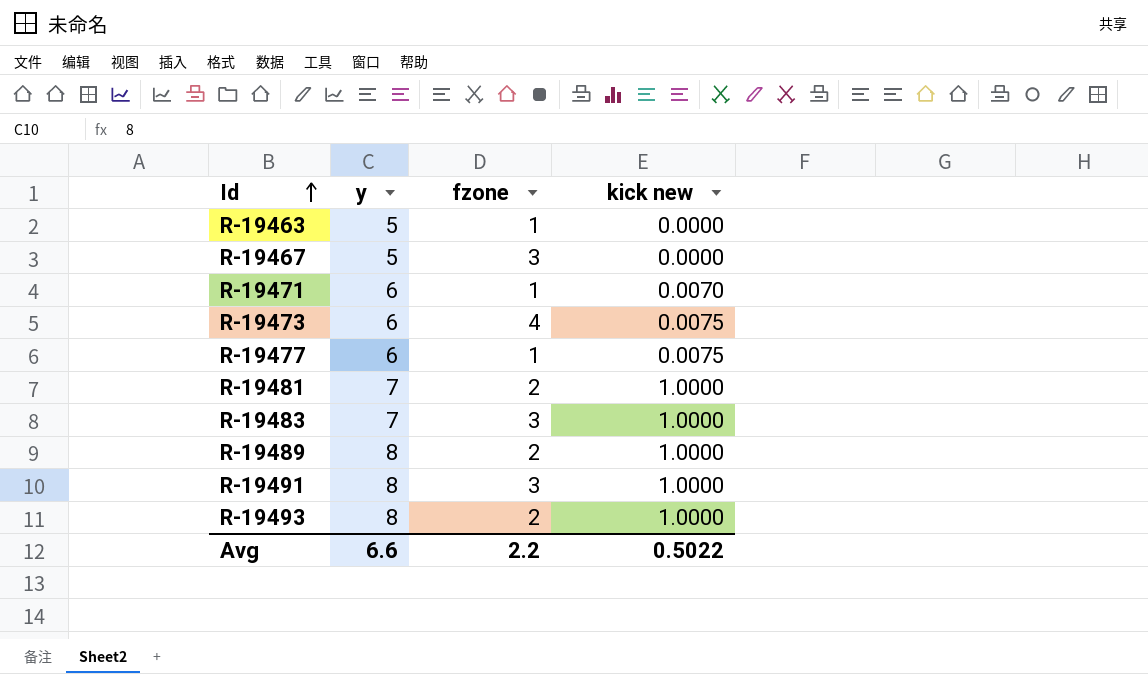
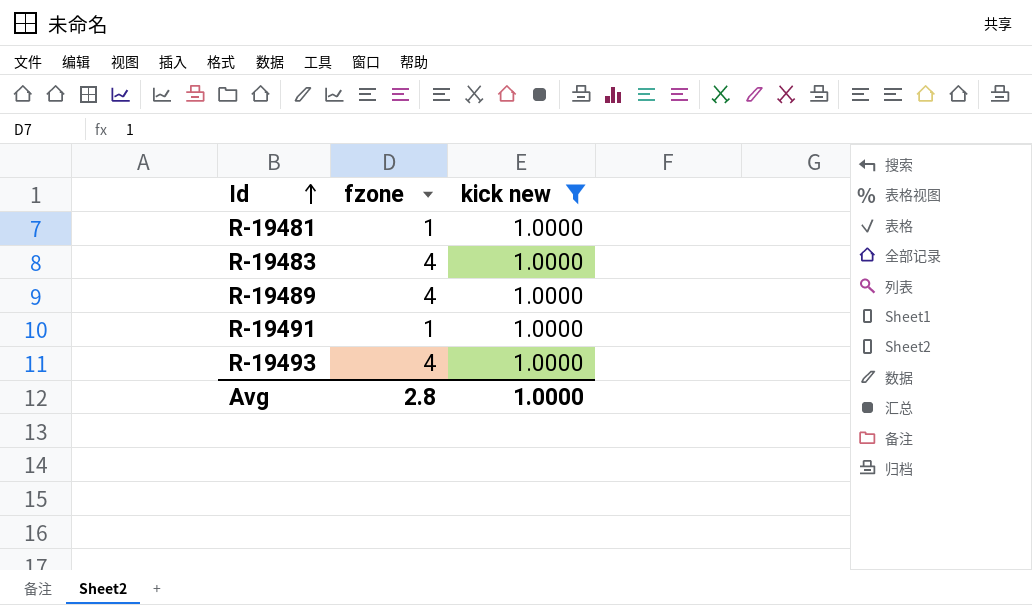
filter: none -> kick new = 1.0000
column y | position: 2 -> none
R-19481 | fzone: 2 -> 1
R-19483 | fzone: 3 -> 4
R-19489 | fzone: 2 -> 4
R-19491 | fzone: 3 -> 1
R-19493 | fzone: 2 -> 4
Avg | fzone: 2.2 -> 2.8
Avg | kick new: 0.5022 -> 1.0000

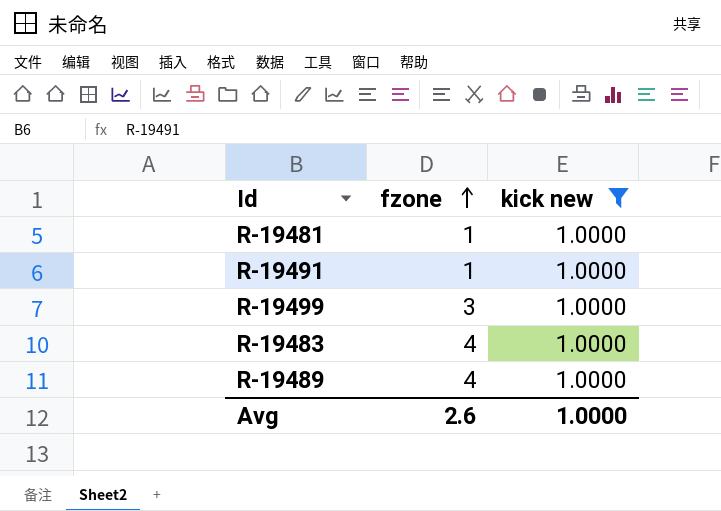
row order: Id ascending -> fzone ascending
row R-19493: 4 | 1.0000 -> none
row R-19499: none -> 3 | 1.0000
Avg | fzone: 2.8 -> 2.6

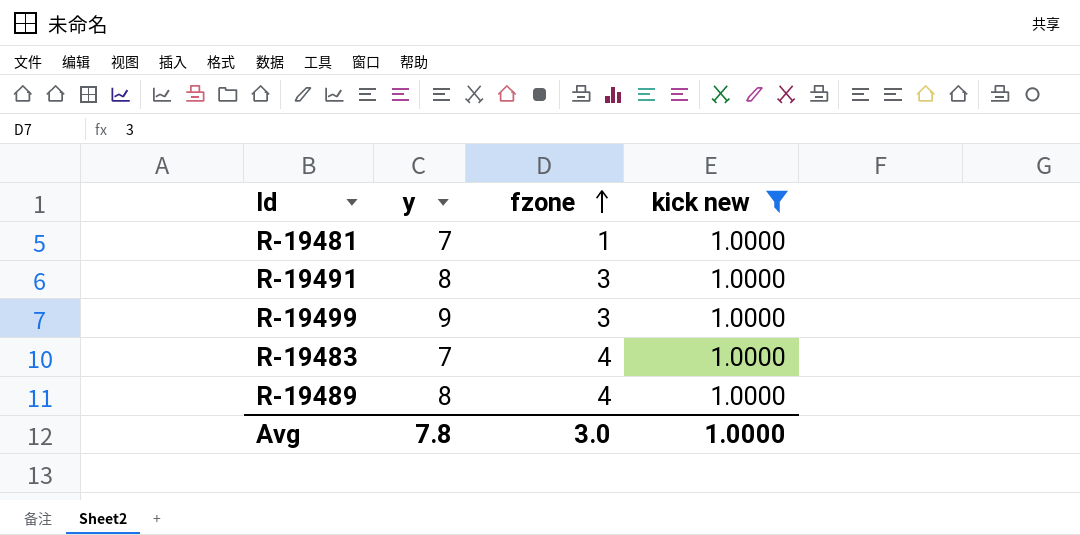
column y | position: none -> 2
R-19491 | fzone: 1 -> 3
Avg | fzone: 2.6 -> 3.0

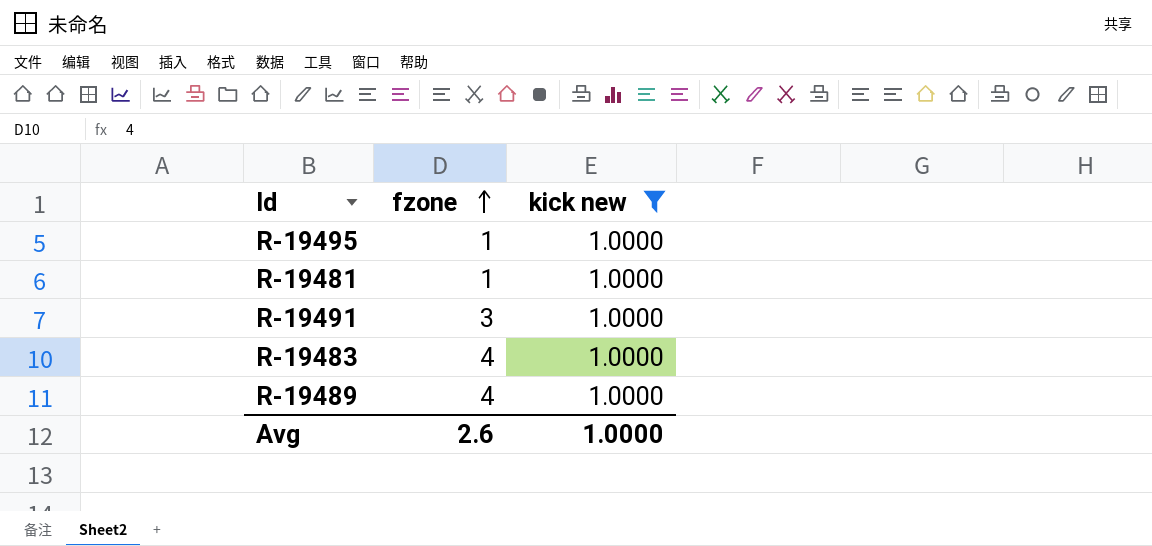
column y | position: 2 -> none
row R-19499: 9 | 3 | 1.0000 -> none
row R-19495: none -> 1 | 1.0000
Avg | fzone: 3.0 -> 2.6

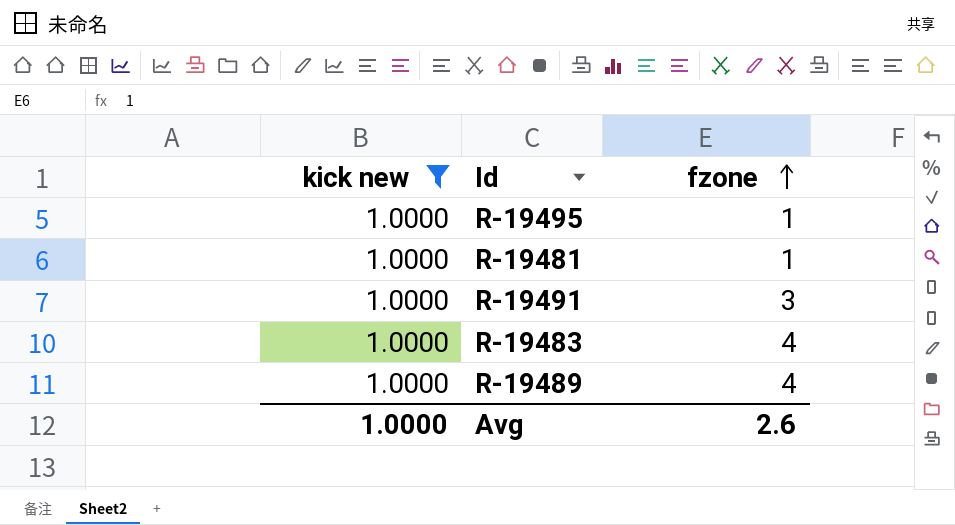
column kick new | position: 3 -> 1

